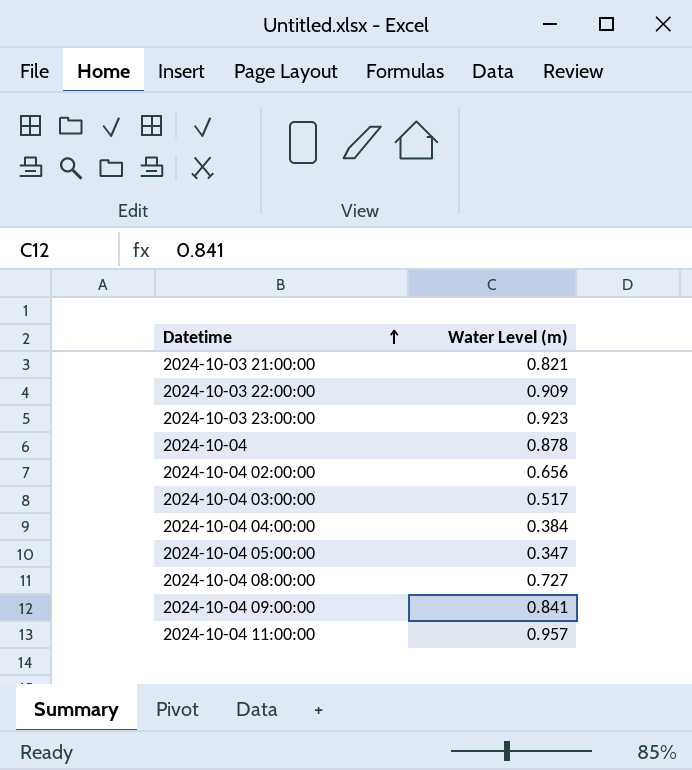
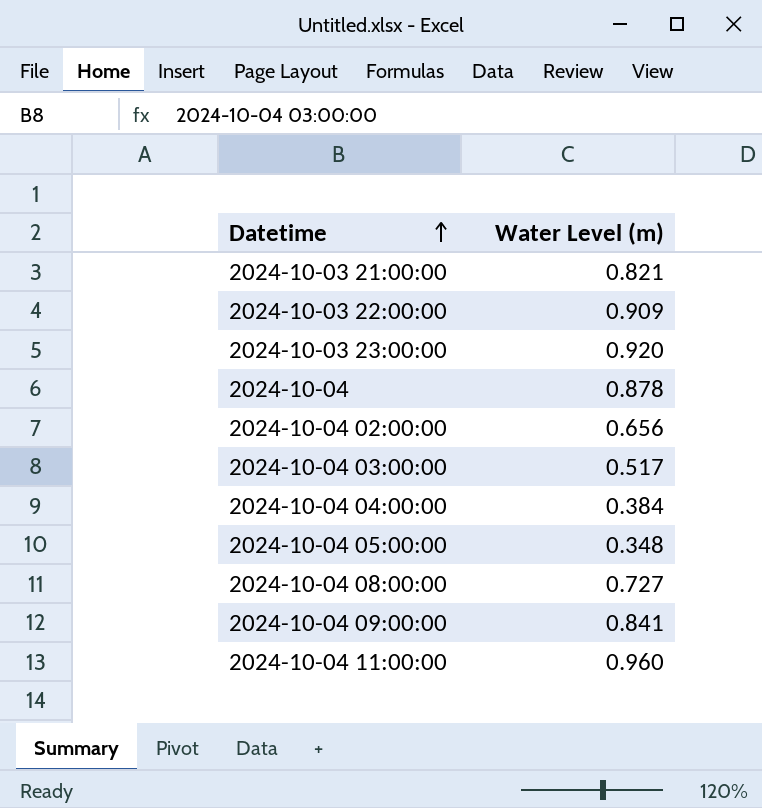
2024-10-03 23:00:00 | Water Level (m): 0.923 -> 0.920
2024-10-04 05:00:00 | Water Level (m): 0.347 -> 0.348
2024-10-04 11:00:00 | Water Level (m): 0.957 -> 0.960

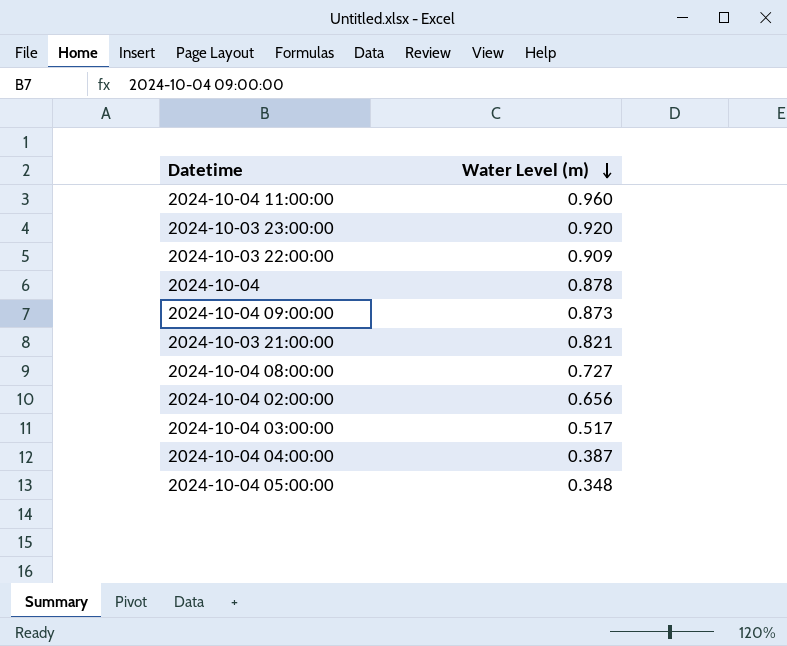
row order: Datetime ascending -> Water Level (m) descending
2024-10-04 09:00:00 | Water Level (m): 0.841 -> 0.873
2024-10-04 04:00:00 | Water Level (m): 0.384 -> 0.387

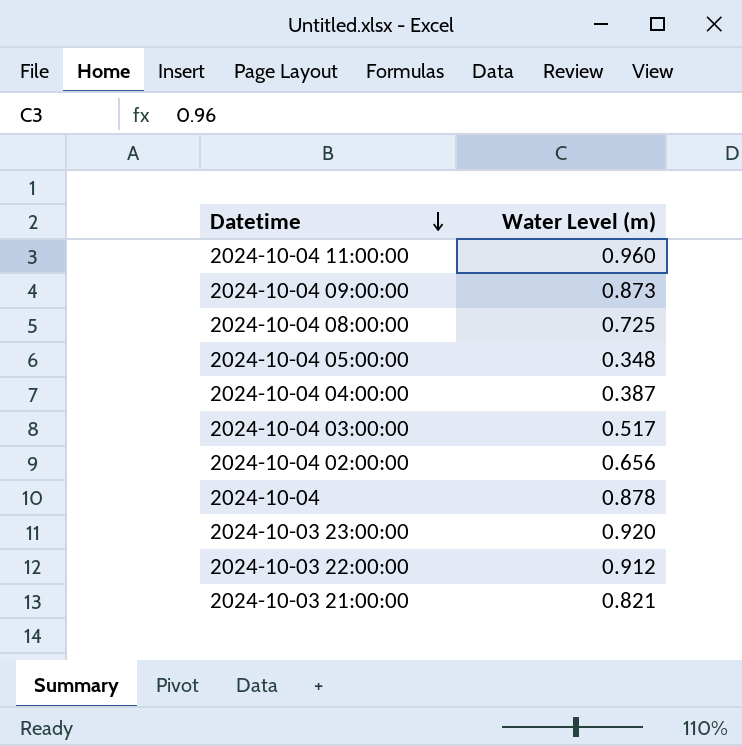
row order: Water Level (m) descending -> Datetime descending
2024-10-04 08:00:00 | Water Level (m): 0.727 -> 0.725
2024-10-03 22:00:00 | Water Level (m): 0.909 -> 0.912

